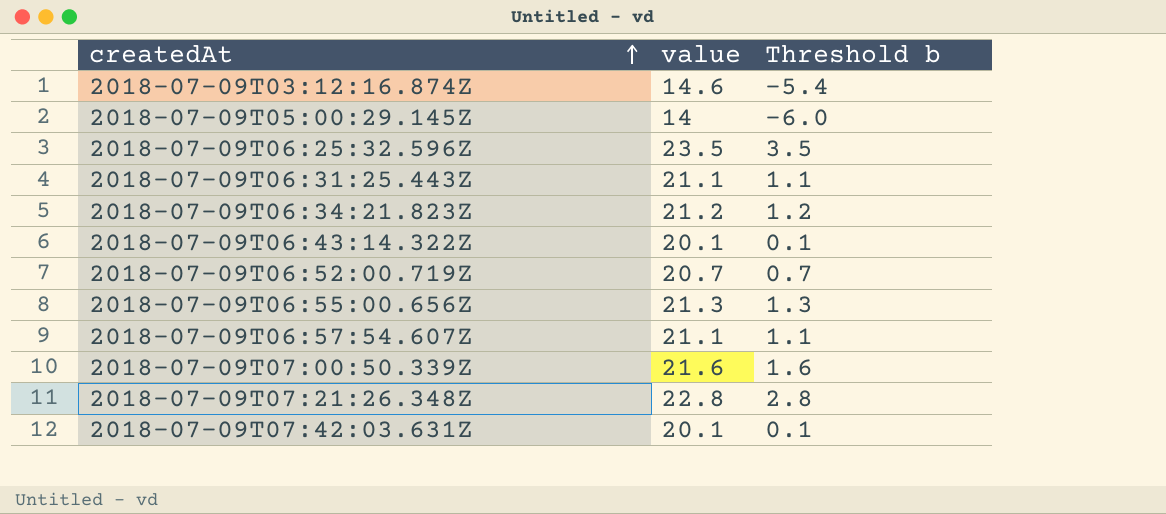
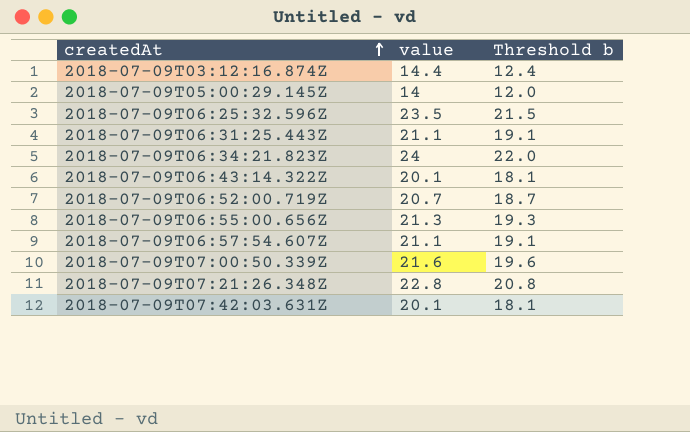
column Threshold b | formula: [value] - 20 -> [value] - 2
2018-07-09T03:12:16.874Z | value: 14.6 -> 14.4
2018-07-09T06:34:21.823Z | value: 21.2 -> 24

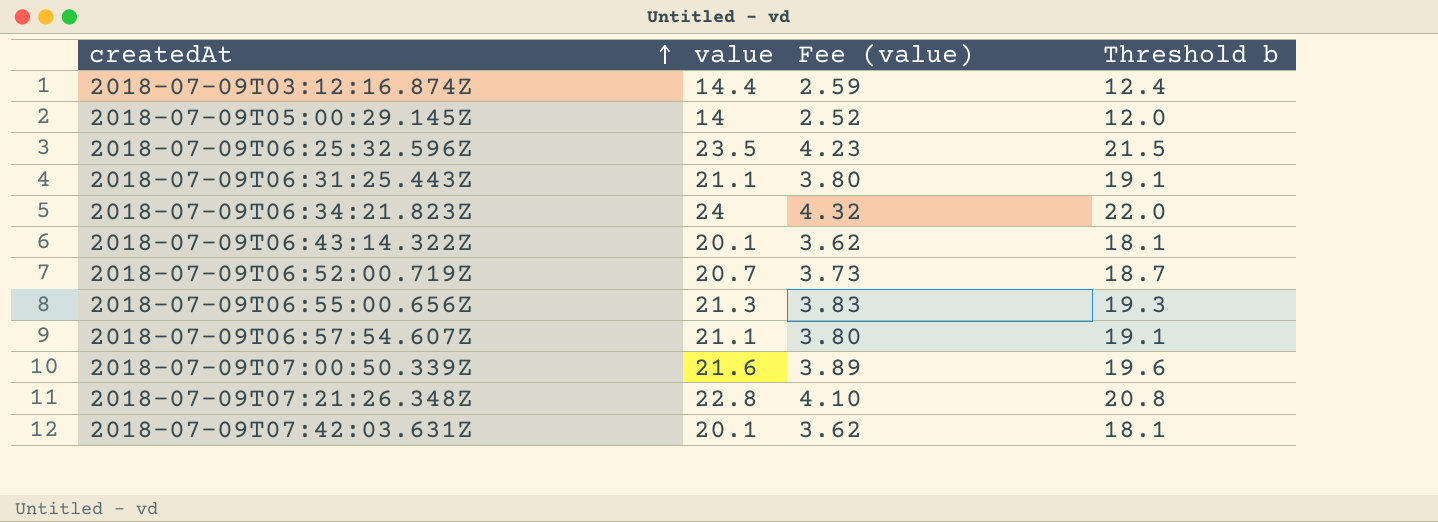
column Fee (value) | formula: none -> [value] * 0.18

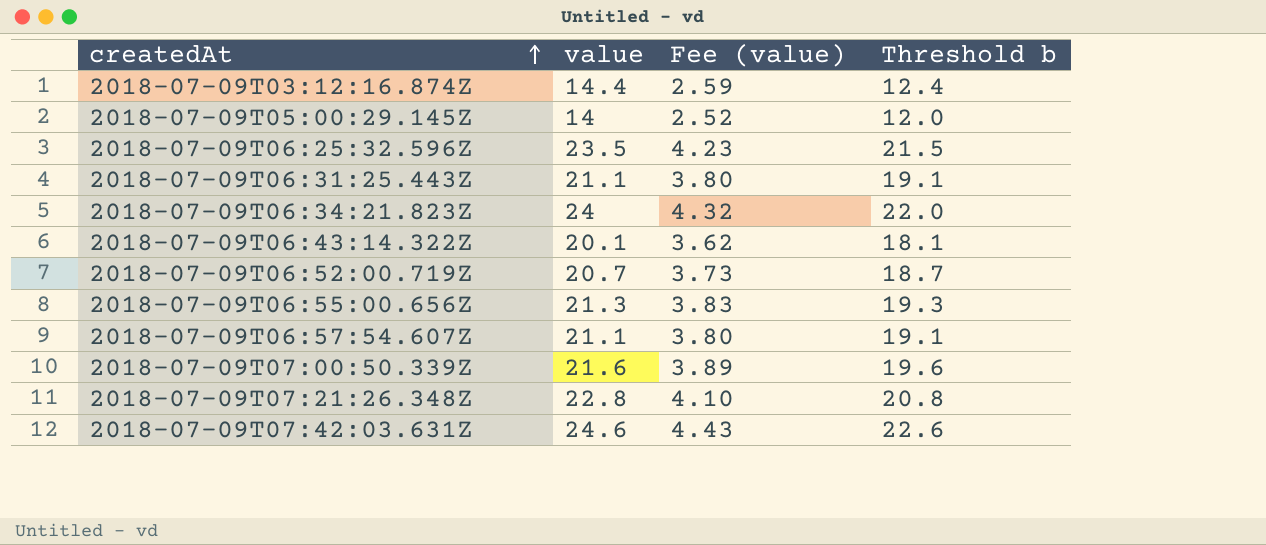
2018-07-09T07:42:03.631Z | value: 20.1 -> 24.6
2018-07-09T07:42:03.631Z | Fee (value): 3.62 -> 4.43
2018-07-09T07:42:03.631Z | Threshold b: 18.1 -> 22.6

